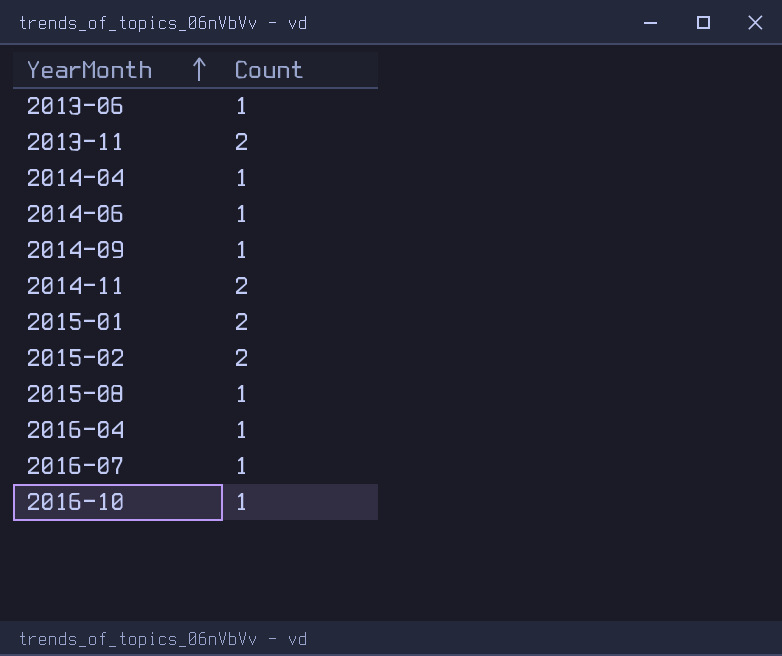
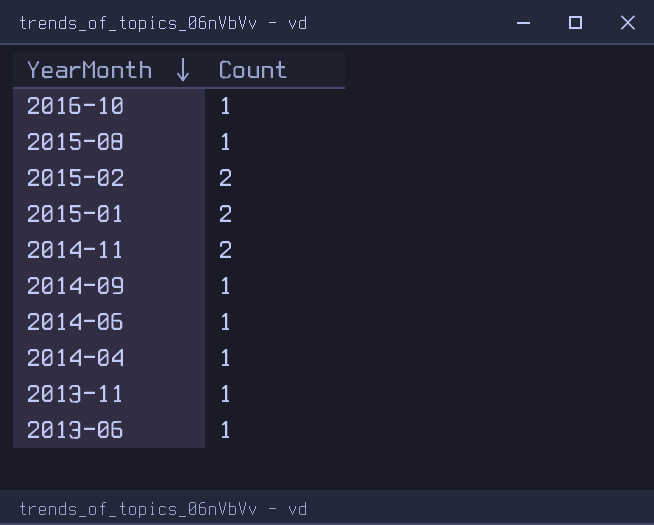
row order: YearMonth ascending -> YearMonth descending
row 2016-04: 1 -> none
row 2016-07: 1 -> none
2013-11 | Count: 2 -> 1

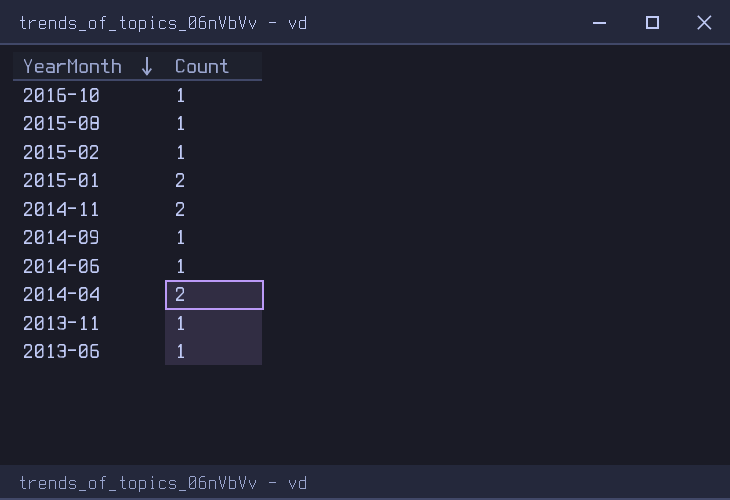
2015-02 | Count: 2 -> 1
2014-04 | Count: 1 -> 2

